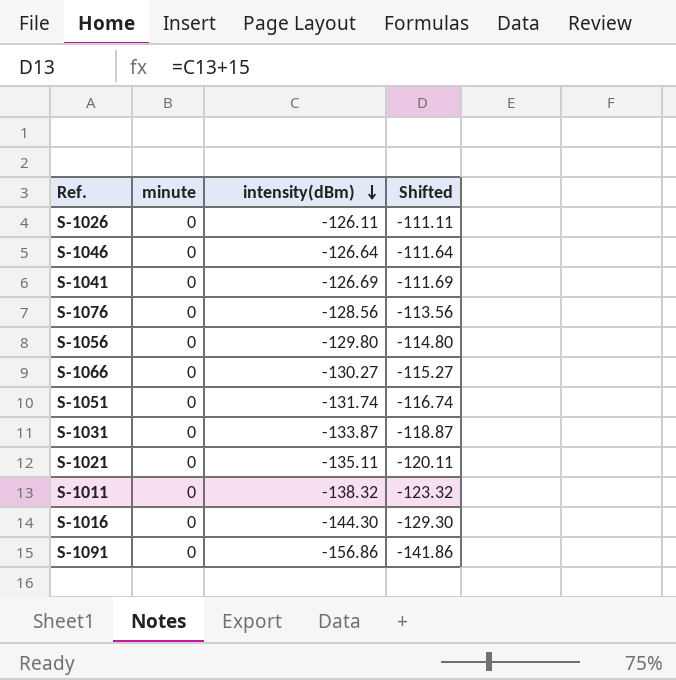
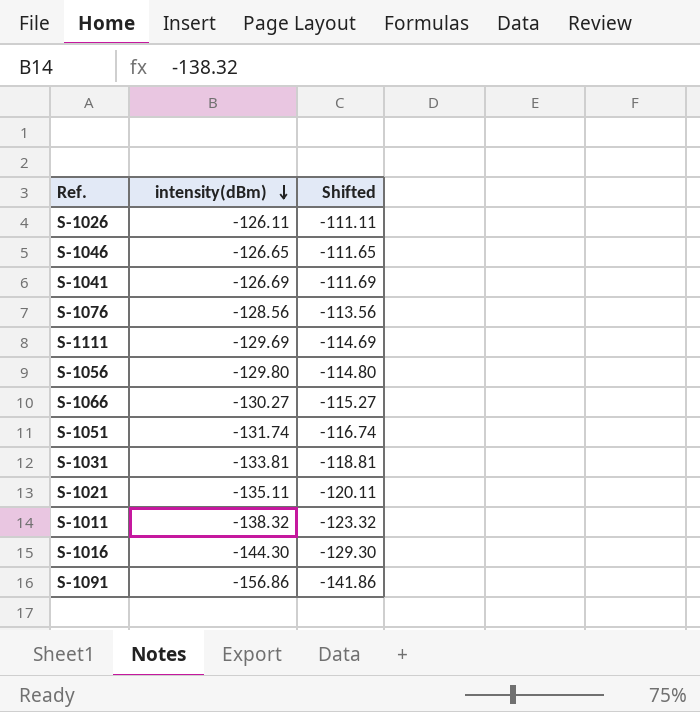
column minute | position: 2 -> none
S-1046 | intensity(dBm): -126.64 -> -126.65
S-1046 | Shifted: -111.64 -> -111.65
row S-1111: none -> -129.69 | -114.69
S-1031 | intensity(dBm): -133.87 -> -133.81
S-1031 | Shifted: -118.87 -> -118.81

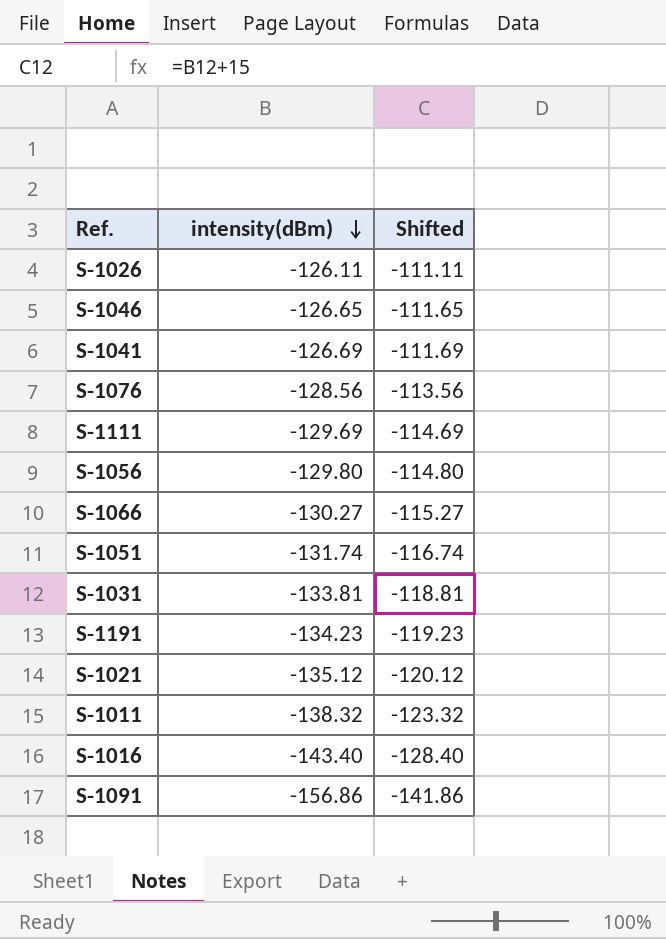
row S-1191: none -> -134.23 | -119.23
S-1021 | intensity(dBm): -135.11 -> -135.12
S-1021 | Shifted: -120.11 -> -120.12
S-1016 | intensity(dBm): -144.30 -> -143.40
S-1016 | Shifted: -129.30 -> -128.40

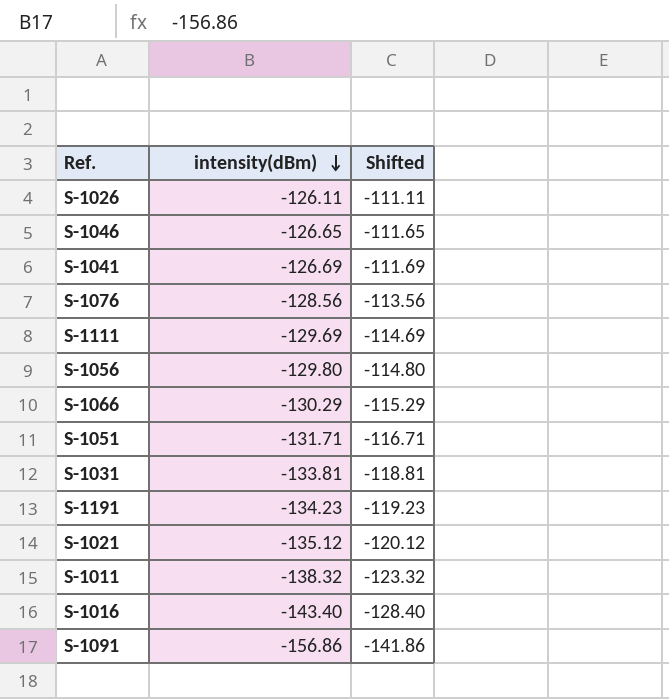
S-1066 | intensity(dBm): -130.27 -> -130.29
S-1066 | Shifted: -115.27 -> -115.29
S-1051 | intensity(dBm): -131.74 -> -131.71
S-1051 | Shifted: -116.74 -> -116.71

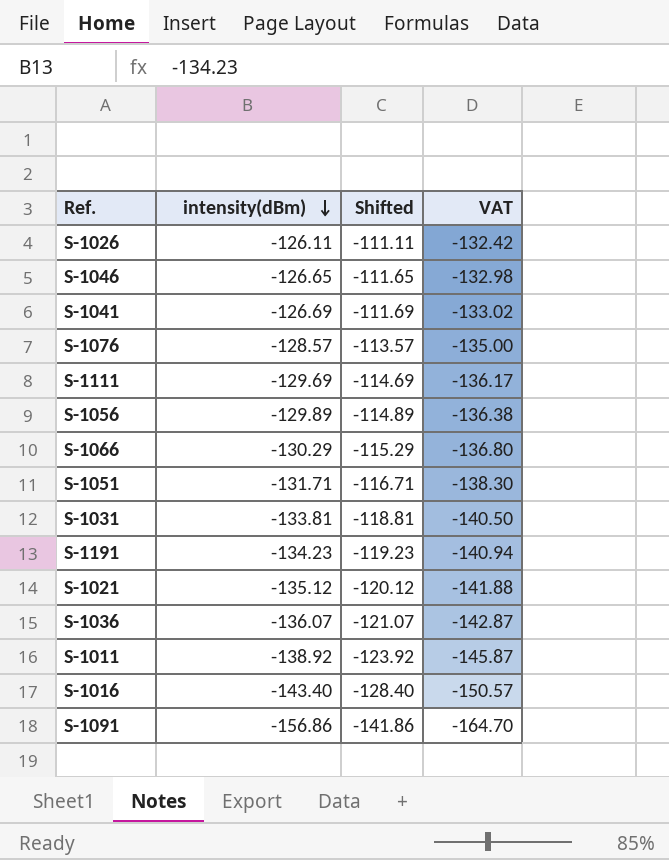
column VAT | formula: none -> [intensity(dBm)] * 1.05
S-1076 | intensity(dBm): -128.56 -> -128.57
S-1076 | Shifted: -113.56 -> -113.57
S-1056 | intensity(dBm): -129.80 -> -129.89
S-1056 | Shifted: -114.80 -> -114.89
row S-1036: none -> -136.07 | -121.07 | -142.87
S-1011 | intensity(dBm): -138.32 -> -138.92
S-1011 | Shifted: -123.32 -> -123.92

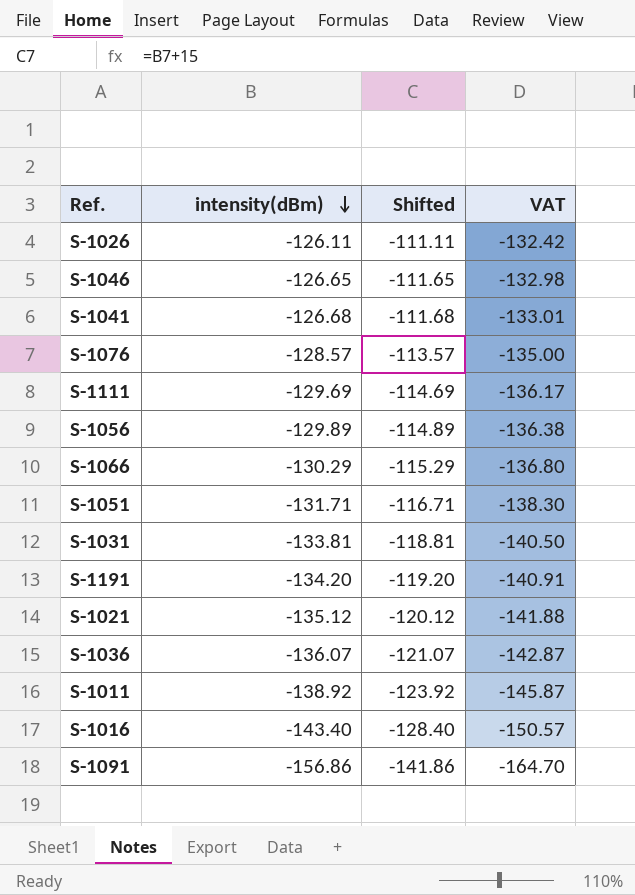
S-1041 | intensity(dBm): -126.69 -> -126.68
S-1041 | Shifted: -111.69 -> -111.68
S-1041 | VAT: -133.02 -> -133.01
S-1191 | intensity(dBm): -134.23 -> -134.20
S-1191 | Shifted: -119.23 -> -119.20
S-1191 | VAT: -140.94 -> -140.91

